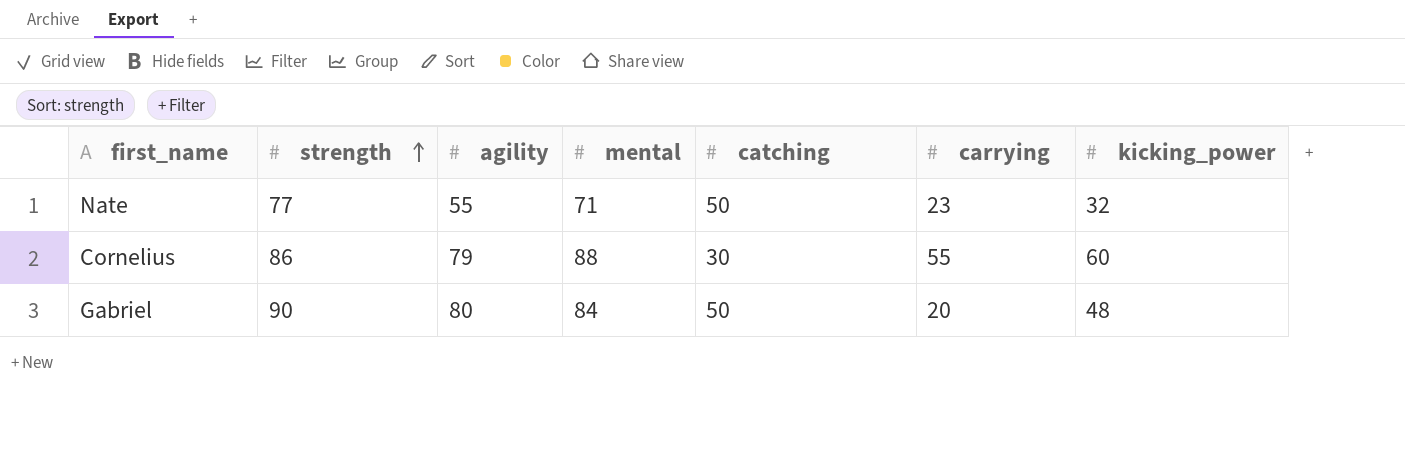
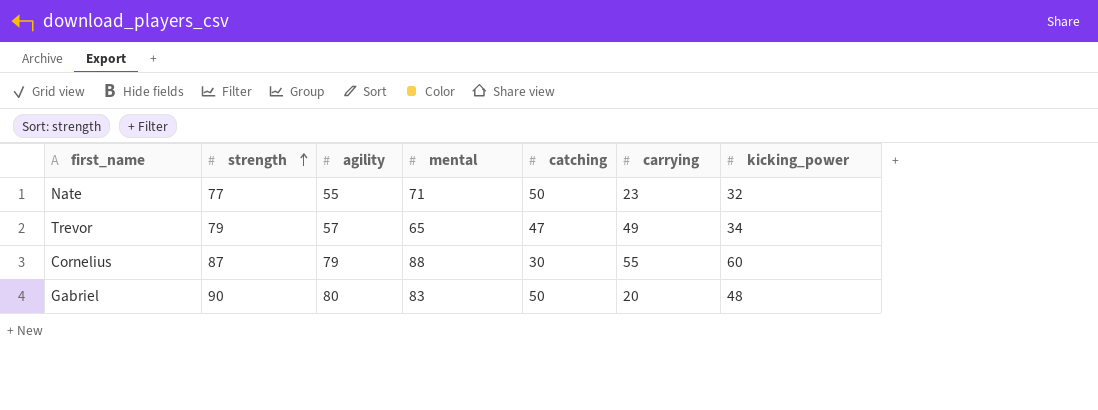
row Trevor: none -> 79 | 57 | 65 | 47 | 49 | 34
Cornelius | strength: 86 -> 87
Gabriel | mental: 84 -> 83

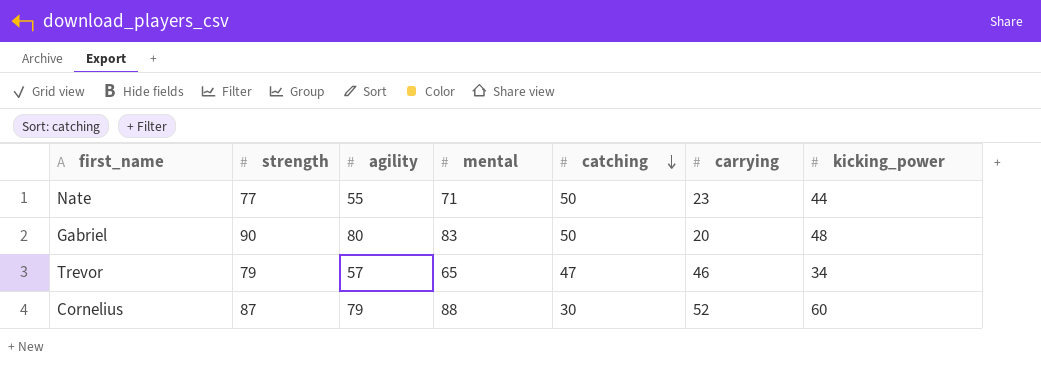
row order: strength ascending -> catching descending
Nate | kicking_power: 32 -> 44
Trevor | carrying: 49 -> 46
Cornelius | carrying: 55 -> 52

